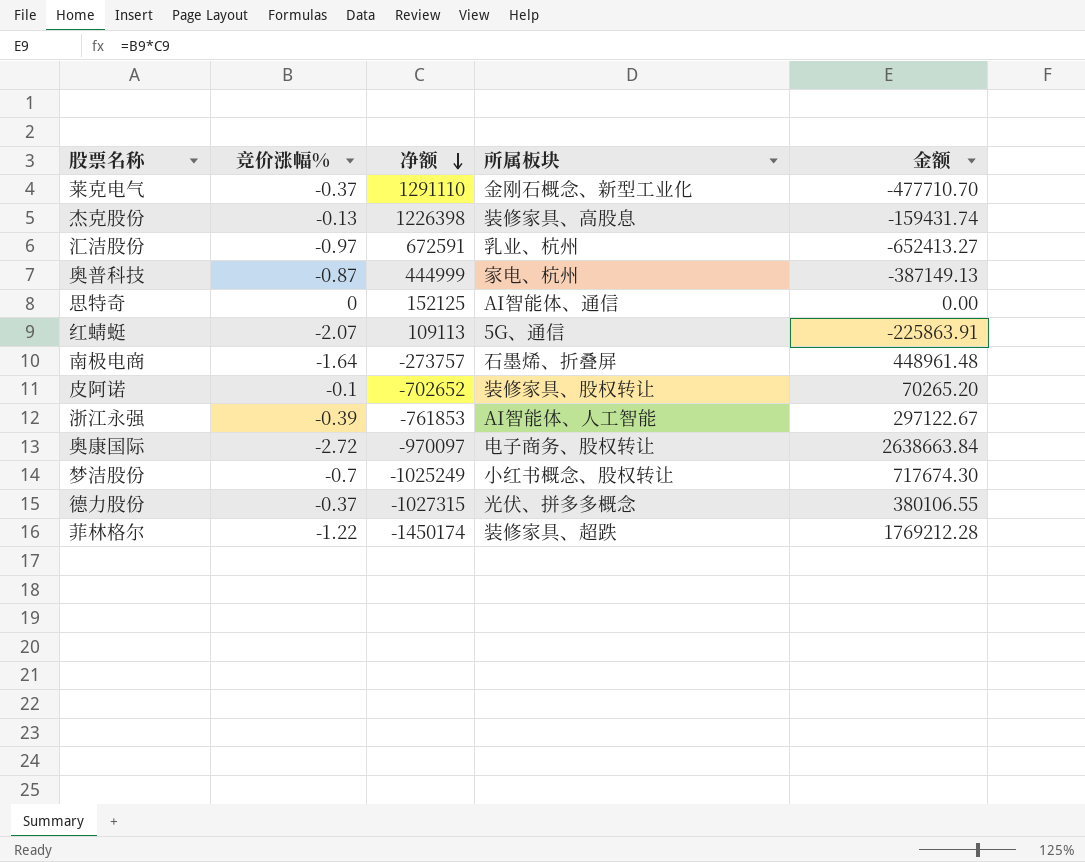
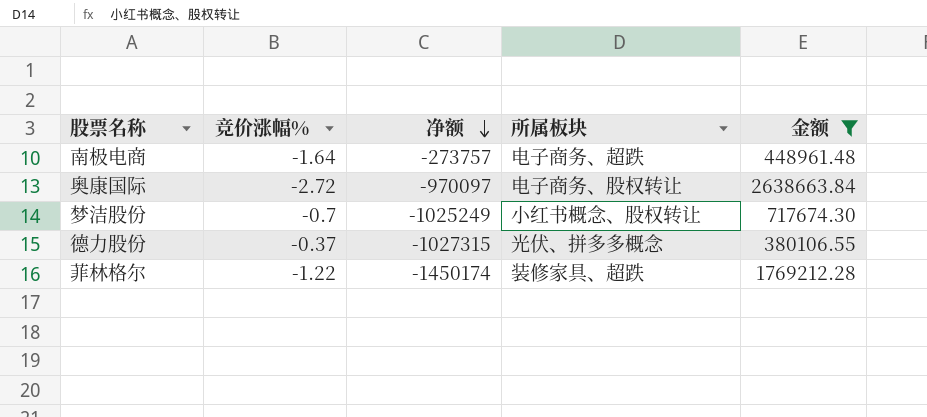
filter: none -> 金额 >= 380106.55
南极电商 | 所属板块: 石墨烯、折叠屏 -> 电子商务、超跌

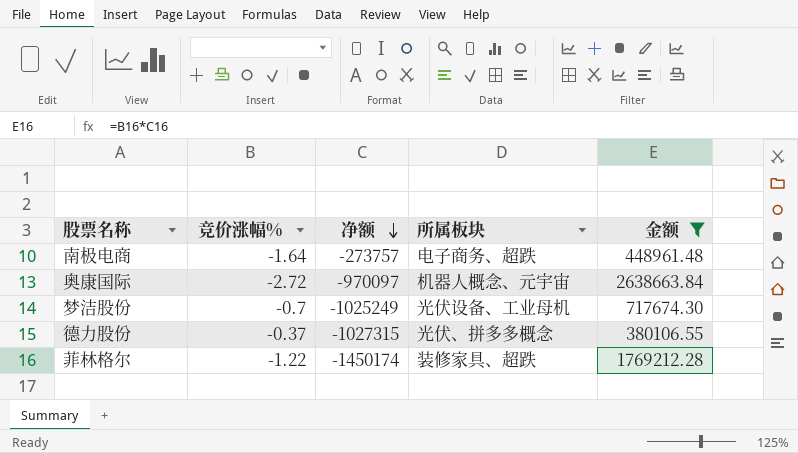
奥康国际 | 所属板块: 电子商务、股权转让 -> 机器人概念、元宇宙
梦洁股份 | 所属板块: 小红书概念、股权转让 -> 光伏设备、工业母机

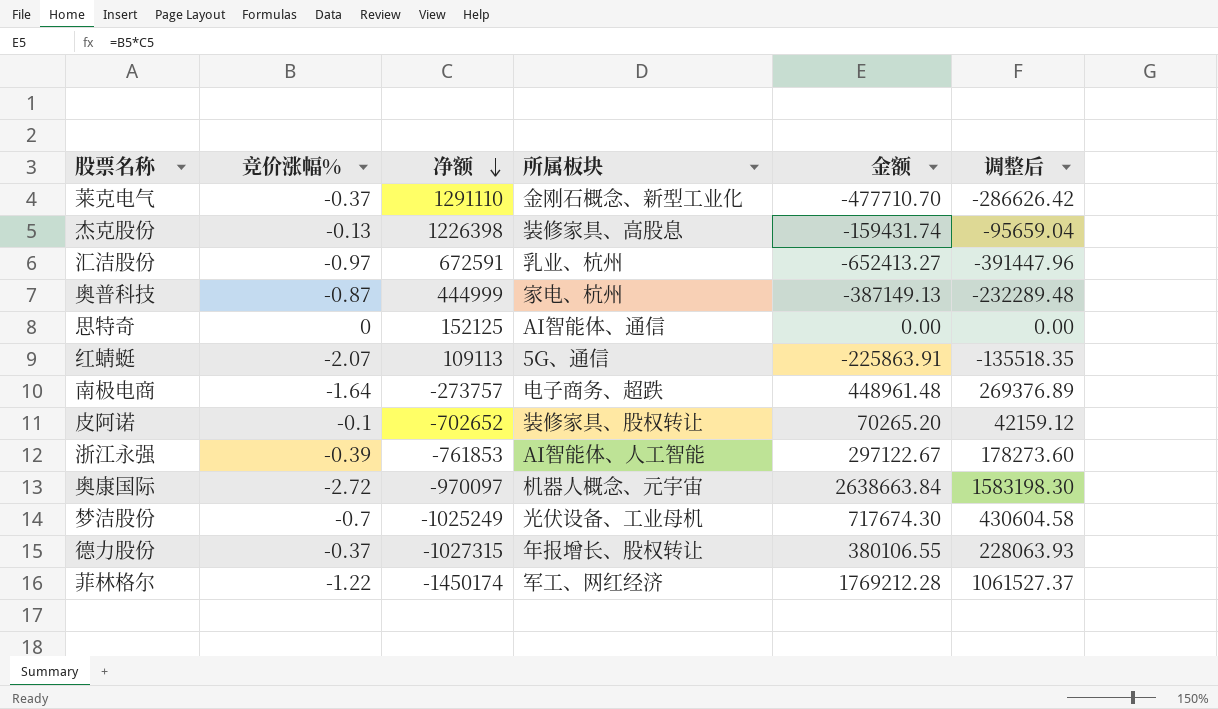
filter: 金额 >= 380106.55 -> none
column 调整后 | formula: none -> [金额] * 0.6
德力股份 | 所属板块: 光伏、拼多多概念 -> 年报增长、股权转让
菲林格尔 | 所属板块: 装修家具、超跌 -> 军工、网红经济

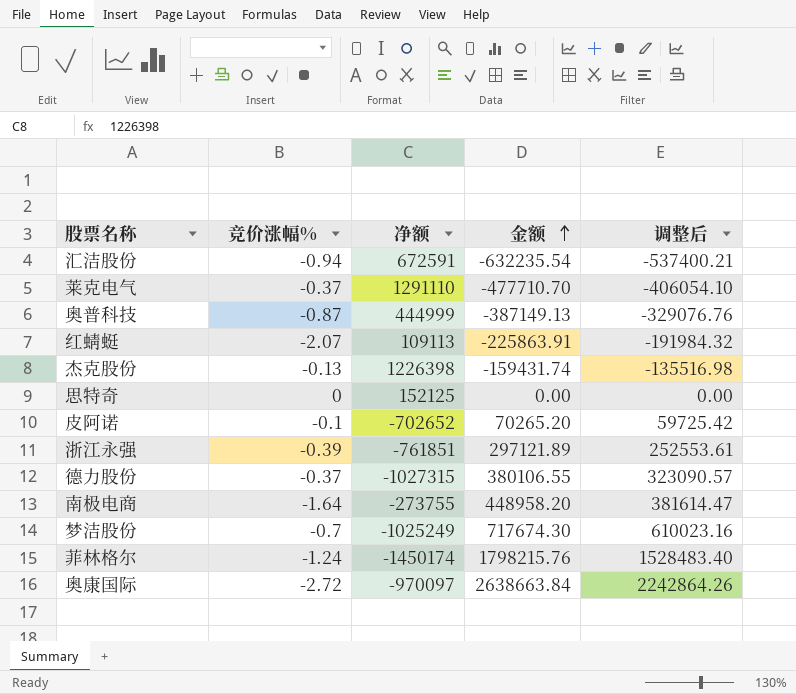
row order: 净额 descending -> 金额 ascending
column 所属板块 | position: 4 -> none
column 调整后 | formula: [金额] * 0.6 -> [金额] * 0.85
汇洁股份 | 竞价涨幅%: -0.97 -> -0.94
汇洁股份 | 金额: -652413.27 -> -632235.54
浙江永强 | 净额: -761853 -> -761851
浙江永强 | 金额: 297122.67 -> 297121.89
南极电商 | 净额: -273757 -> -273755
南极电商 | 金额: 448961.48 -> 448958.20
菲林格尔 | 竞价涨幅%: -1.22 -> -1.24
菲林格尔 | 金额: 1769212.28 -> 1798215.76

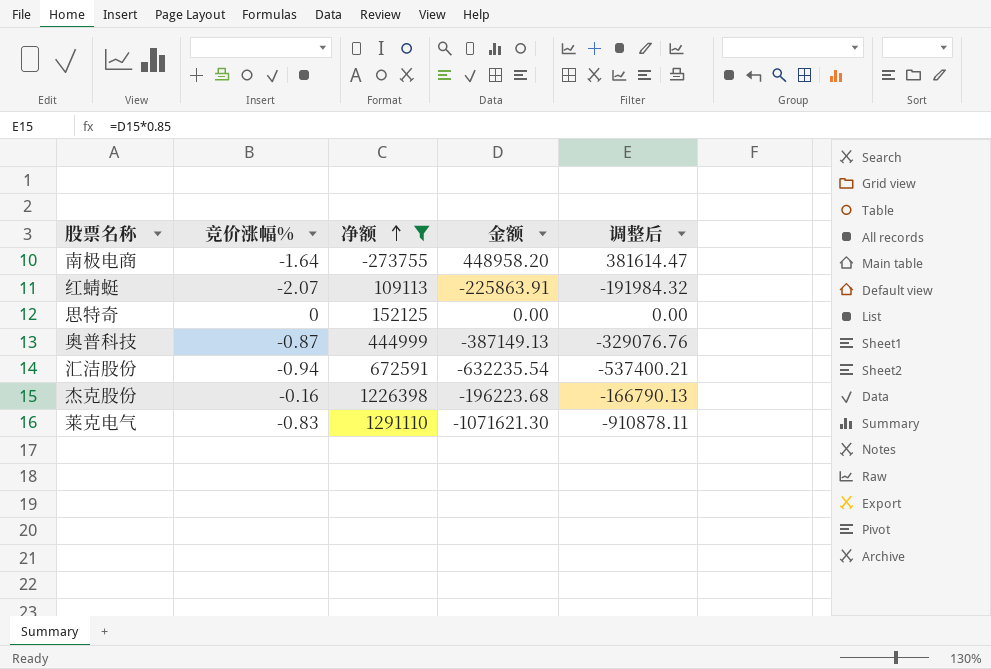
filter: none -> 净额 >= -273755
row order: 金额 ascending -> 净额 ascending
杰克股份 | 竞价涨幅%: -0.13 -> -0.16
杰克股份 | 金额: -159431.74 -> -196223.68
杰克股份 | 调整后: -135516.98 -> -166790.13
莱克电气 | 竞价涨幅%: -0.37 -> -0.83
莱克电气 | 金额: -477710.70 -> -1071621.30
莱克电气 | 调整后: -406054.10 -> -910878.11

